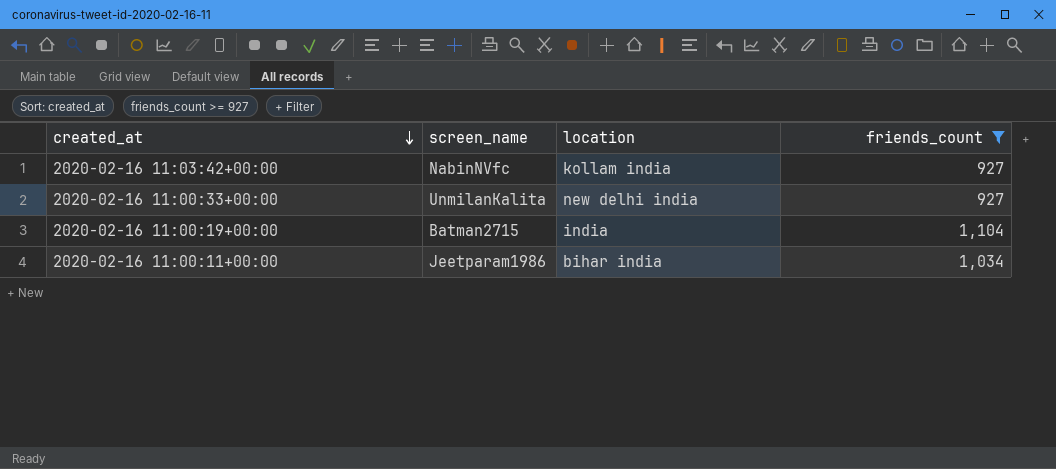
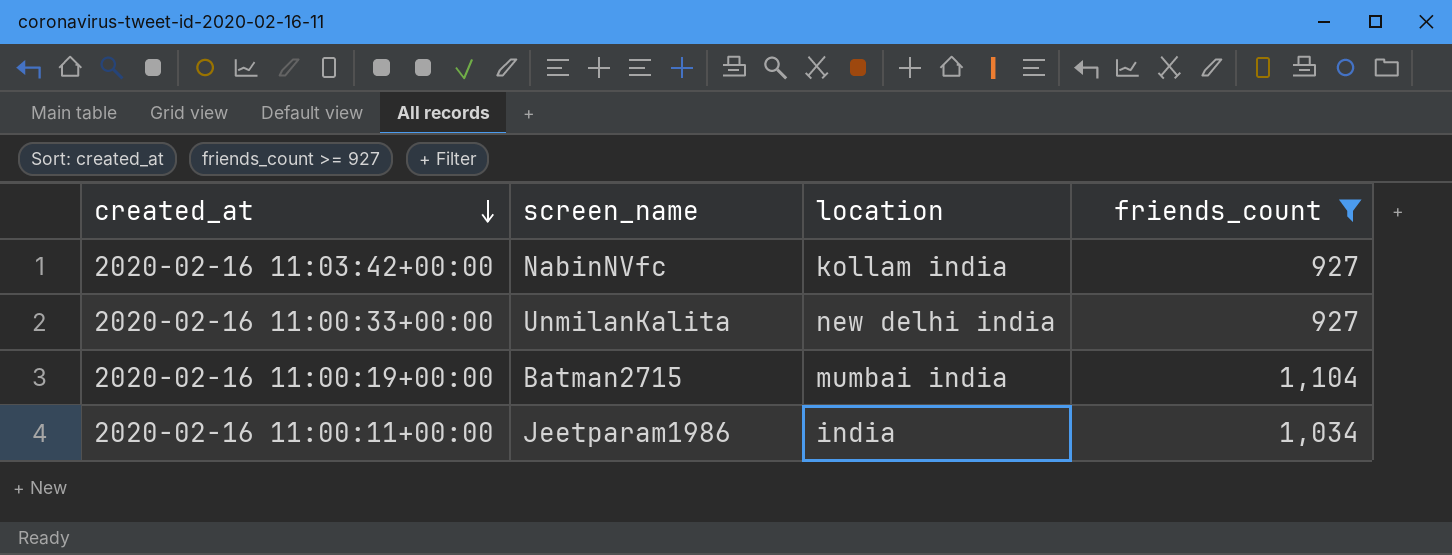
2020-02-16 11:00:19+00:00 | location: india -> mumbai india
2020-02-16 11:00:11+00:00 | location: bihar india -> india

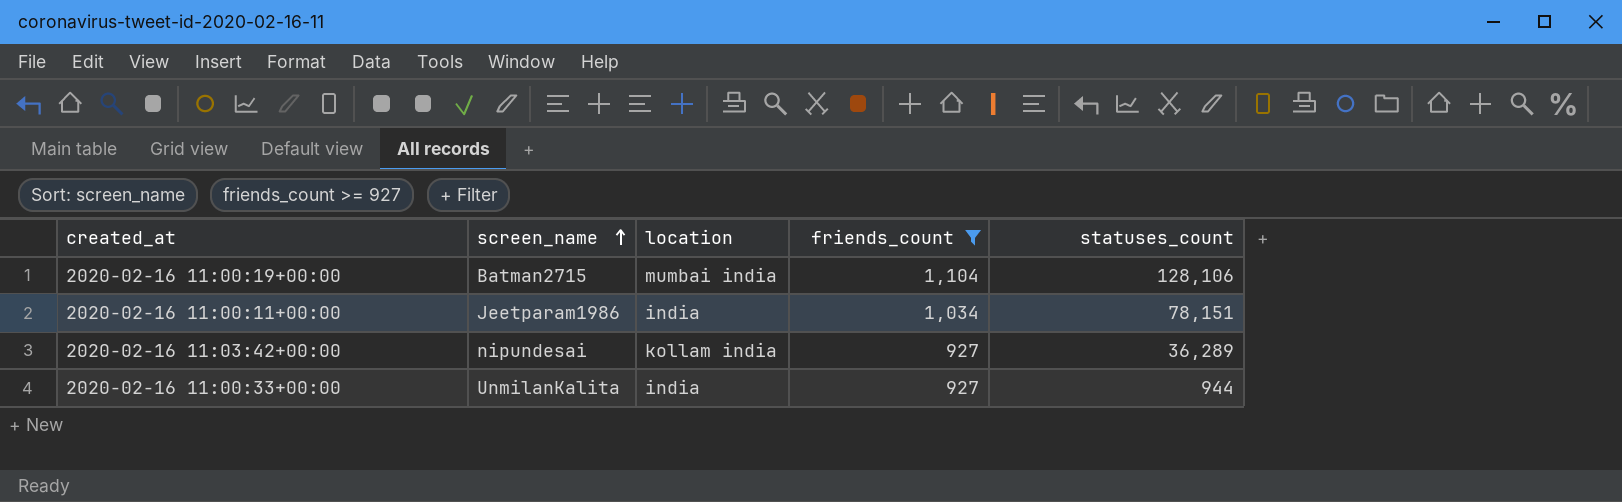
row order: created_at descending -> screen_name ascending
column statuses_count | position: none -> 5
2020-02-16 11:03:42+00:00 | screen_name: NabinNVfc -> nipundesai
2020-02-16 11:00:33+00:00 | location: new delhi india -> india

